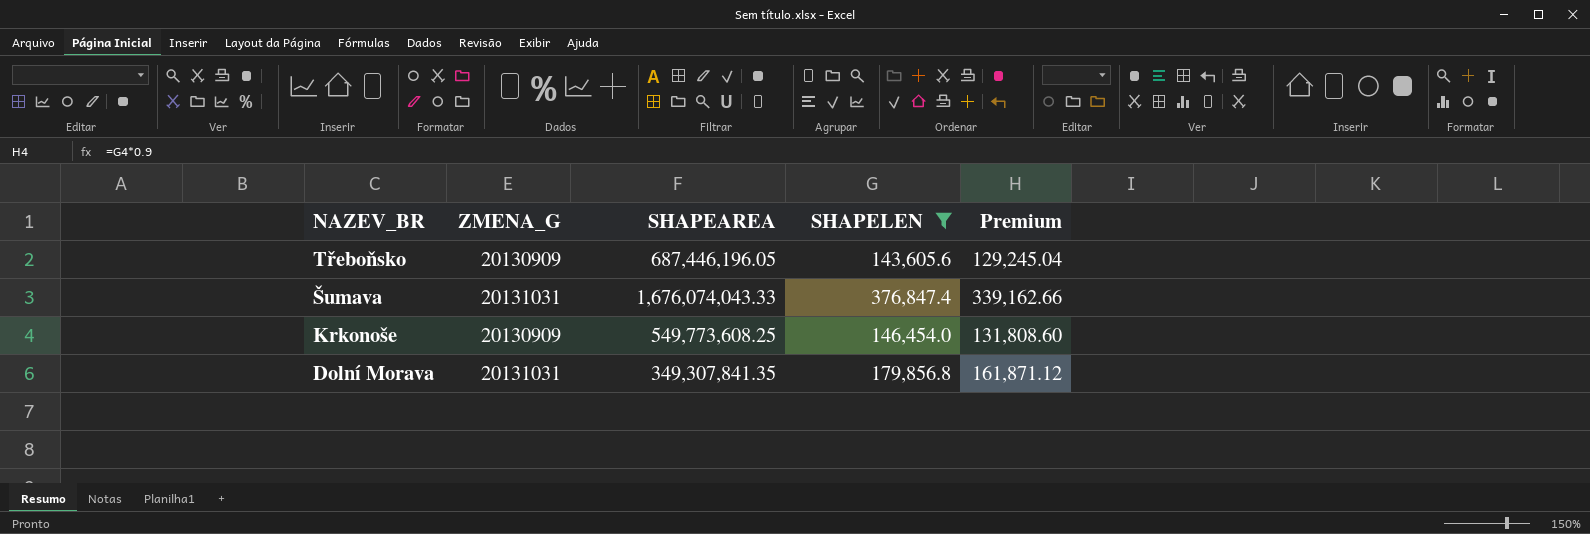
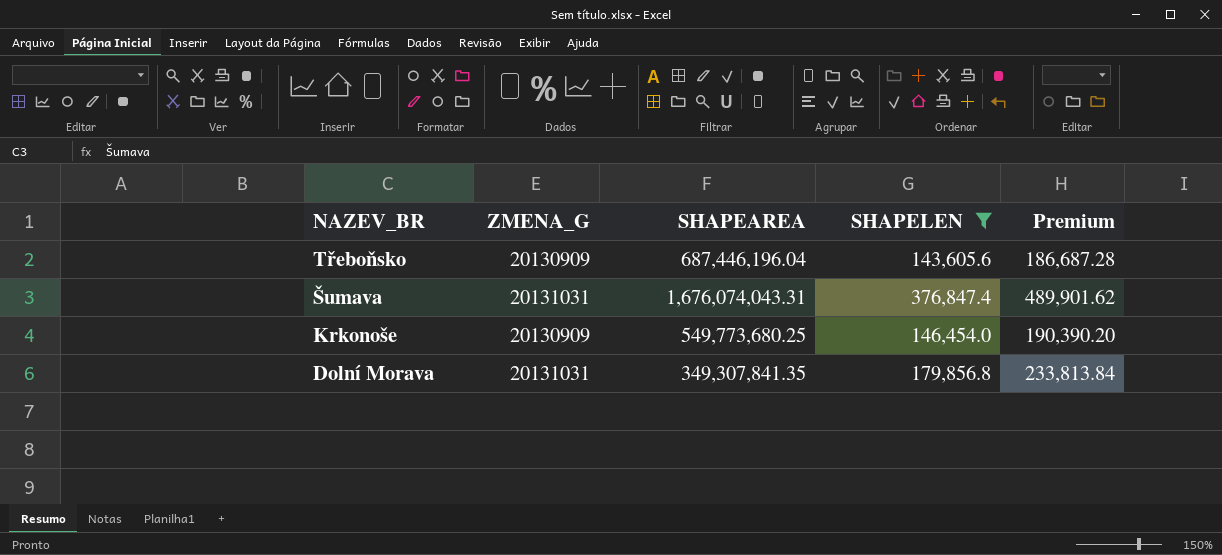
column Premium | formula: [SHAPELEN] * 0.9 -> [SHAPELEN] * 1.3
Třeboňsko | SHAPEAREA: 687,446,196.05 -> 687,446,196.04
Šumava | SHAPEAREA: 1,676,074,043.33 -> 1,676,074,043.31
Krkonoše | SHAPEAREA: 549,773,608.25 -> 549,773,680.25

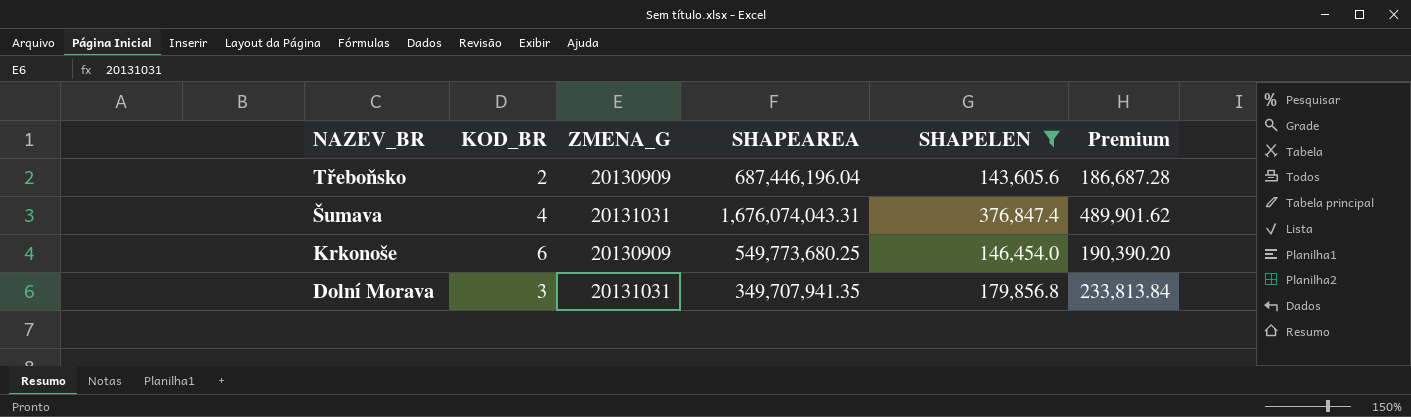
column KOD_BR | position: none -> 2
Dolní Morava | SHAPEAREA: 349,307,841.35 -> 349,707,941.35

